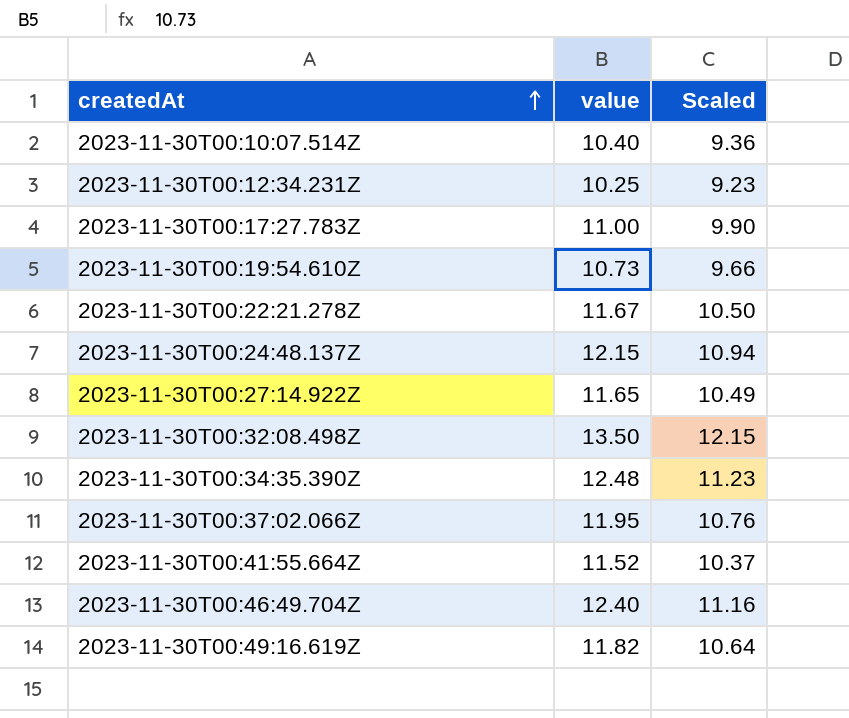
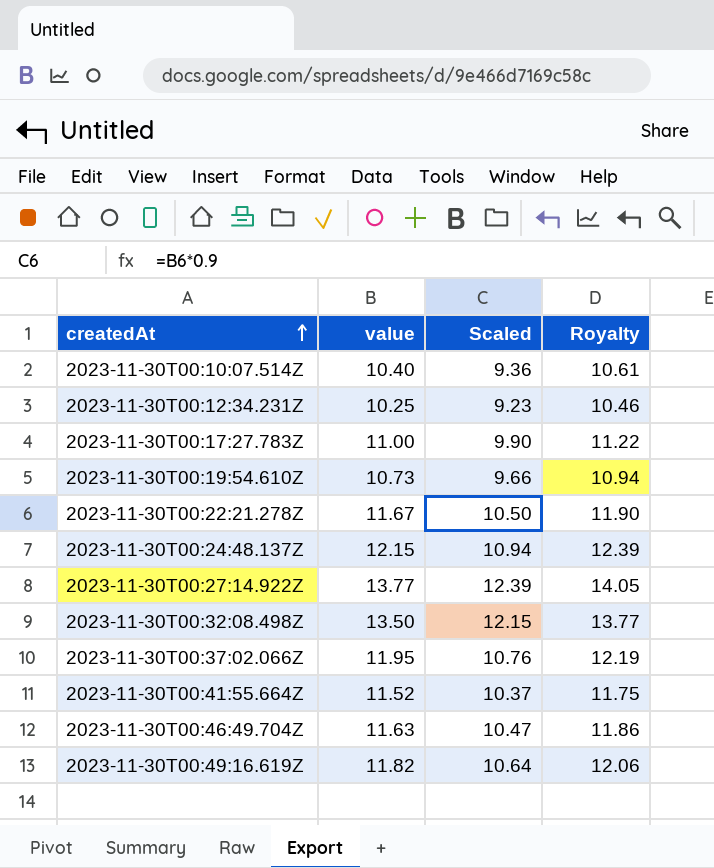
column Royalty | formula: none -> [value] * 1.02
row 2023-11-30T00:34:35.390Z: 12.48 | 11.23 -> none
2023-11-30T00:27:14.922Z | value: 11.65 -> 13.77
2023-11-30T00:27:14.922Z | Scaled: 10.49 -> 12.39
2023-11-30T00:46:49.704Z | value: 12.40 -> 11.63
2023-11-30T00:46:49.704Z | Scaled: 11.16 -> 10.47

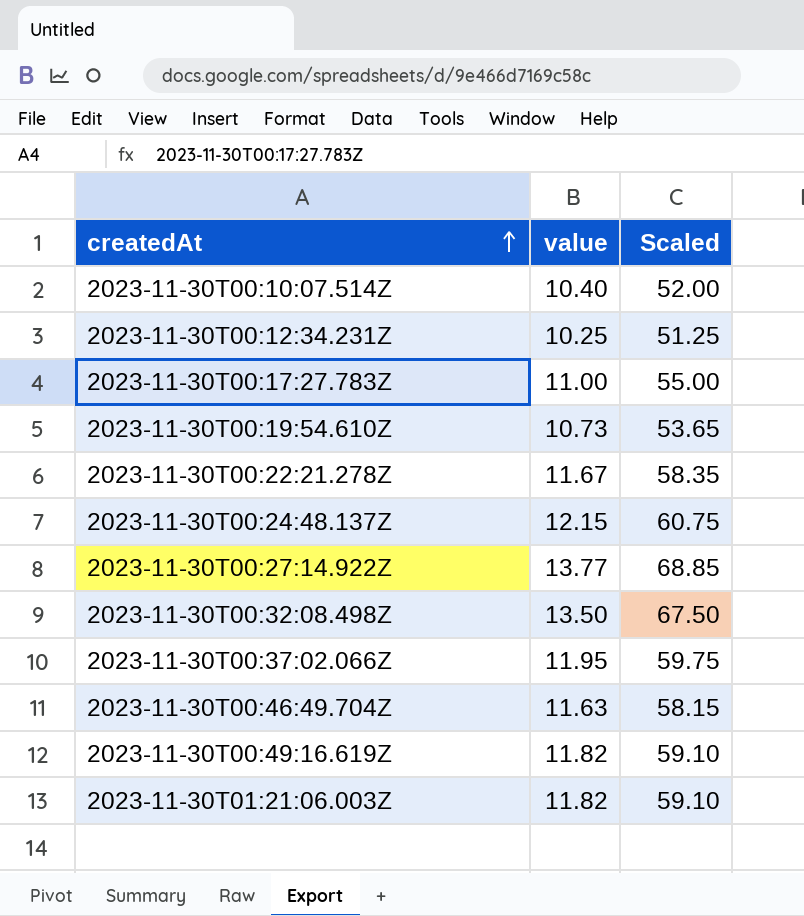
column Royalty | formula: [value] * 1.02 -> none
column Scaled | formula: [value] * 0.9 -> [value] * 5
row 2023-11-30T00:41:55.664Z: 11.52 | 10.37 | 11.75 -> none
row 2023-11-30T01:21:06.003Z: none -> 11.82 | 59.10

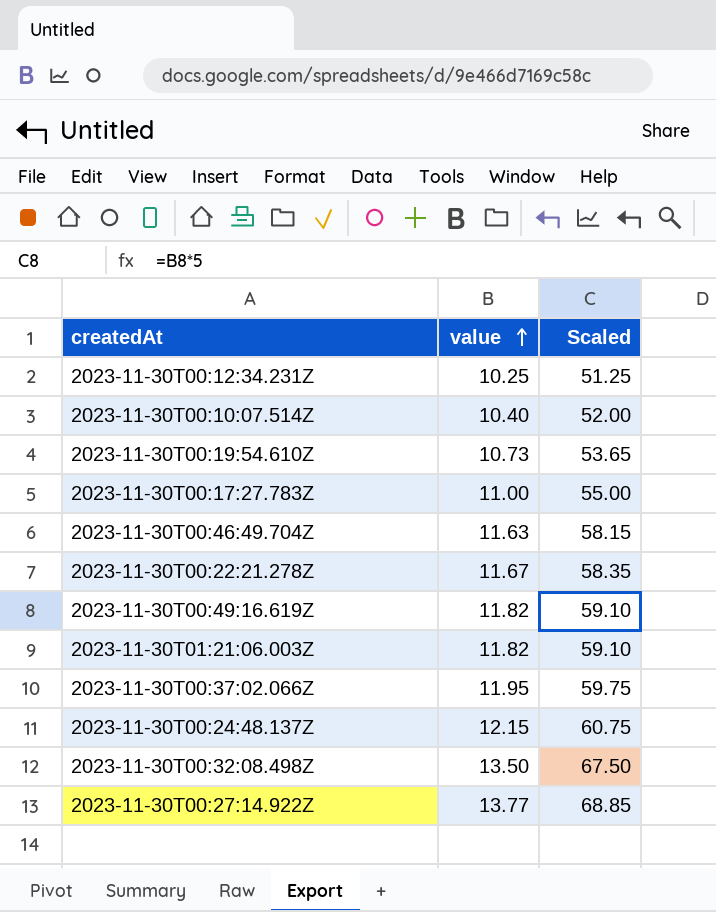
row order: createdAt ascending -> value ascending

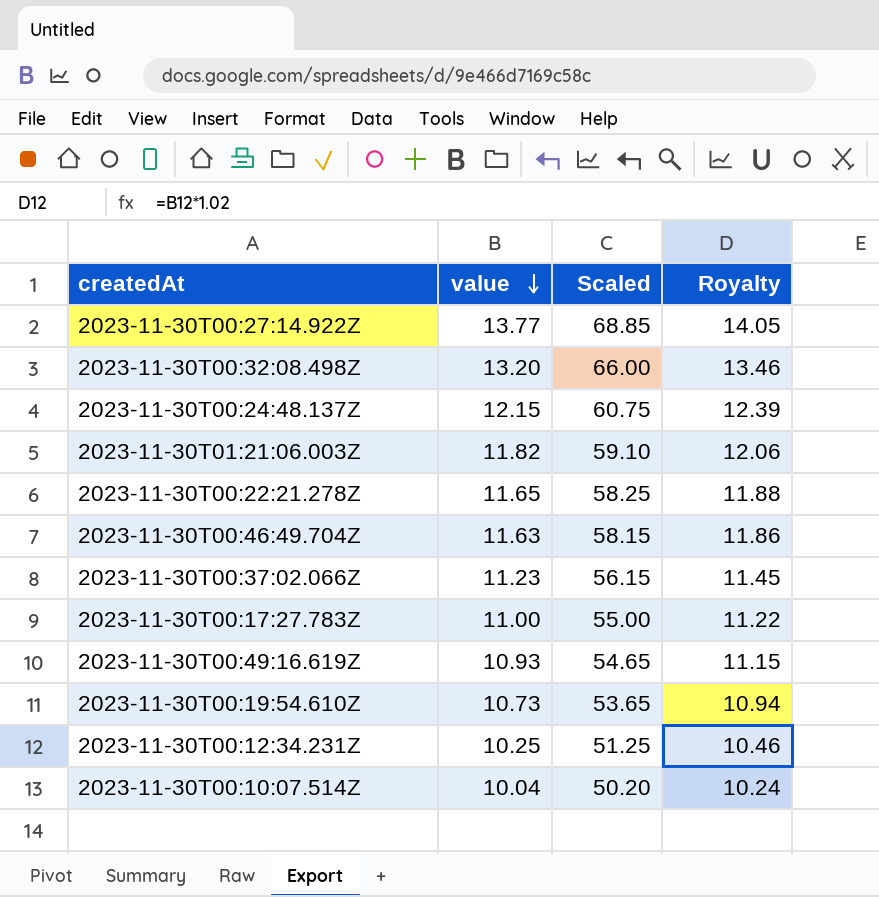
row order: value ascending -> value descending
column Royalty | formula: none -> [value] * 1.02
2023-11-30T00:32:08.498Z | value: 13.50 -> 13.20
2023-11-30T00:32:08.498Z | Scaled: 67.50 -> 66.00
2023-11-30T00:22:21.278Z | value: 11.67 -> 11.65
2023-11-30T00:22:21.278Z | Scaled: 58.35 -> 58.25
2023-11-30T00:37:02.066Z | value: 11.95 -> 11.23
2023-11-30T00:37:02.066Z | Scaled: 59.75 -> 56.15
2023-11-30T00:49:16.619Z | value: 11.82 -> 10.93
2023-11-30T00:49:16.619Z | Scaled: 59.10 -> 54.65
2023-11-30T00:10:07.514Z | value: 10.40 -> 10.04
2023-11-30T00:10:07.514Z | Scaled: 52.00 -> 50.20

